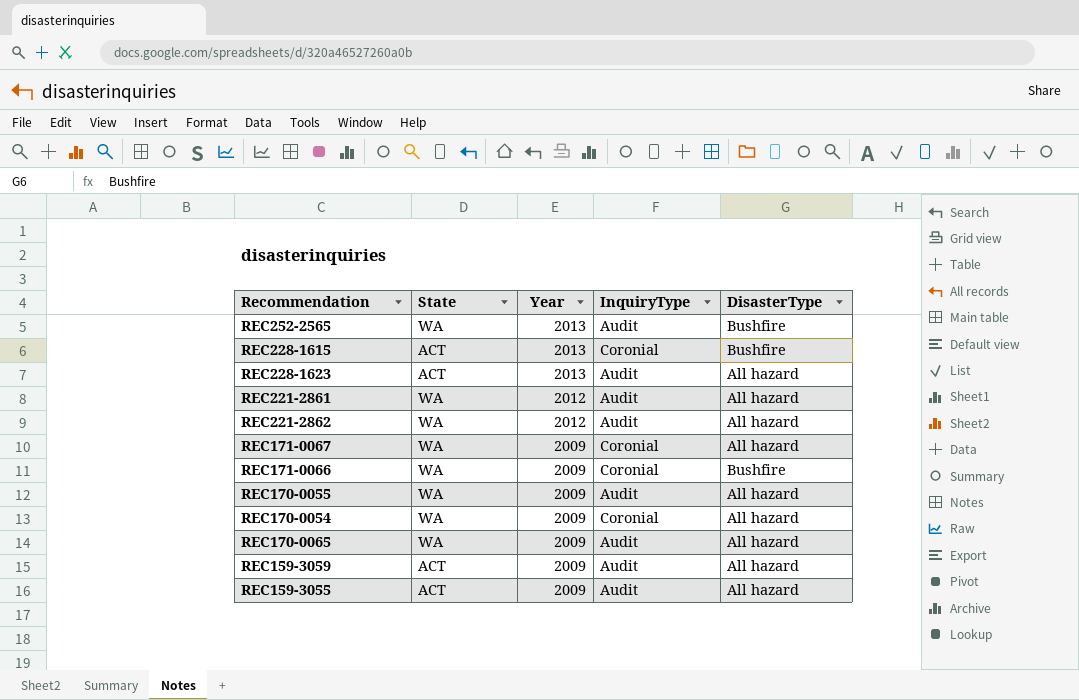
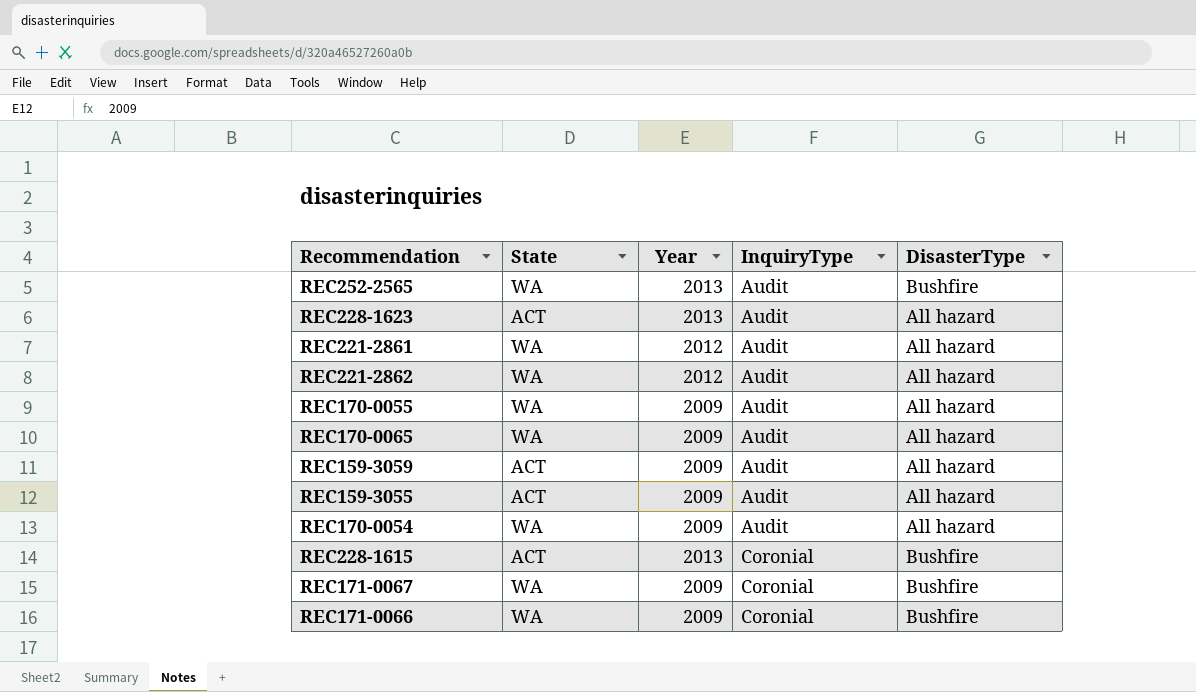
row order: Year descending -> InquiryType ascending
REC170-0054 | InquiryType: Coronial -> Audit
REC171-0067 | DisasterType: All hazard -> Bushfire

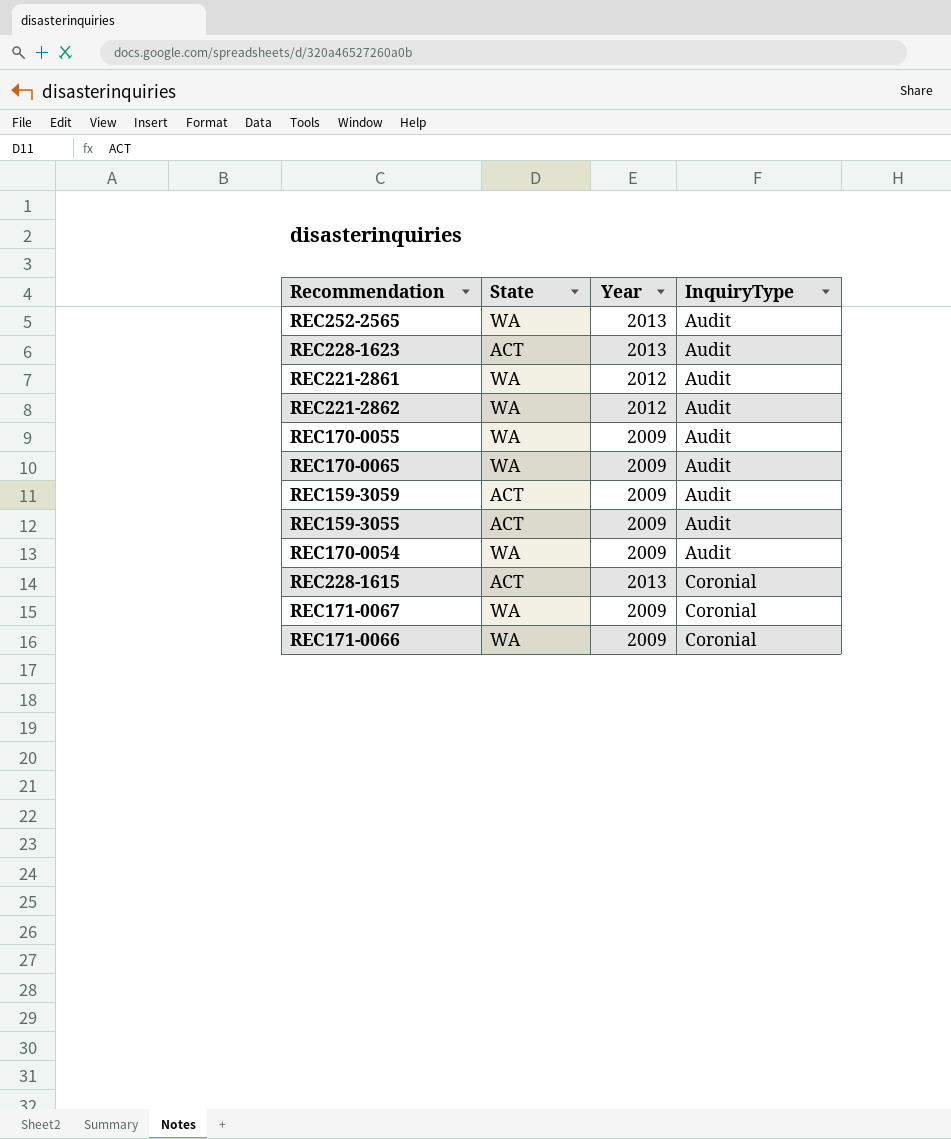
column DisasterType | position: 5 -> none

